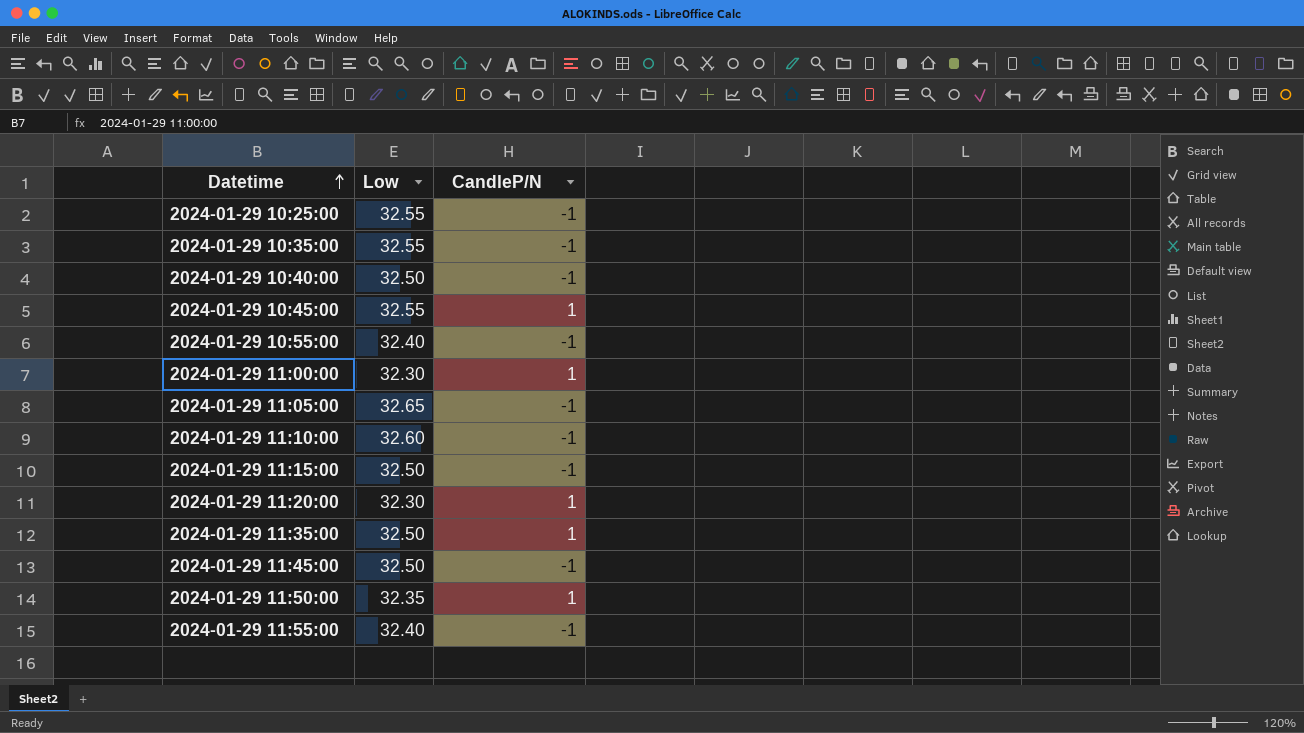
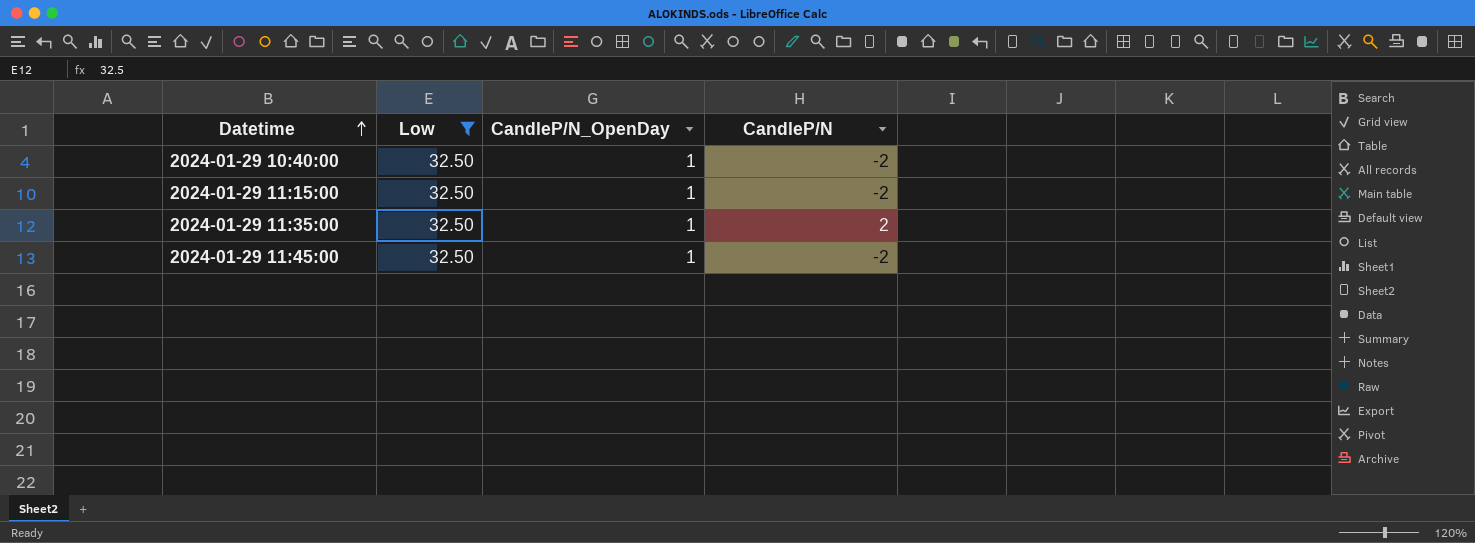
filter: none -> Low = 32.50
column CandleP/N_OpenDay | position: none -> 3
2024-01-29 10:40:00 | CandleP/N: -1 -> -2
2024-01-29 11:15:00 | CandleP/N: -1 -> -2
2024-01-29 11:35:00 | CandleP/N: 1 -> 2
2024-01-29 11:45:00 | CandleP/N: -1 -> -2

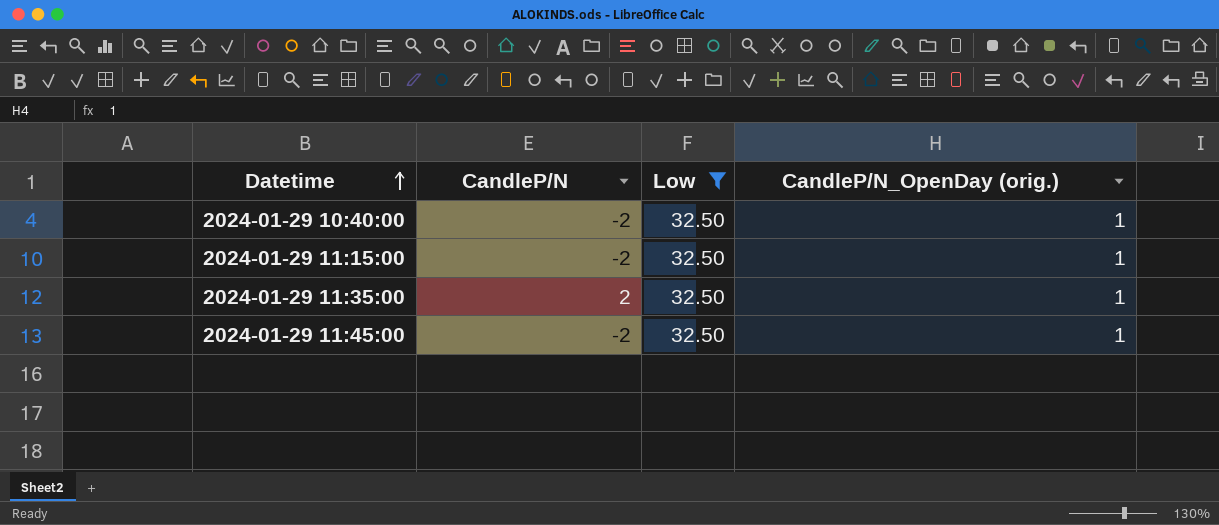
column CandleP/N | position: 4 -> 2
column name: CandleP/N_OpenDay -> CandleP/N_OpenDay (orig.)

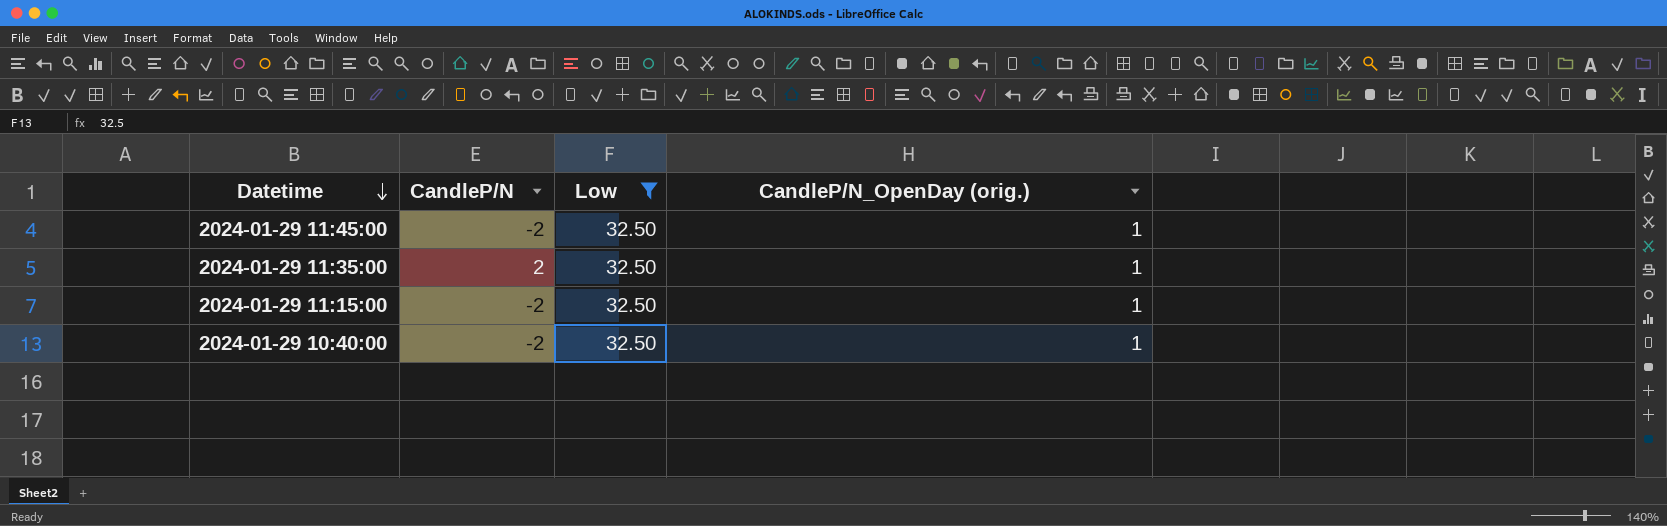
row order: Datetime ascending -> Datetime descending

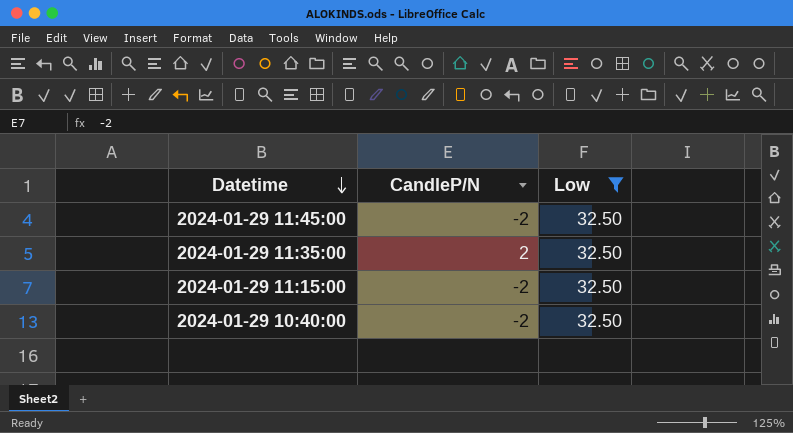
column CandleP/N_OpenDay (orig.) | position: 4 -> none

